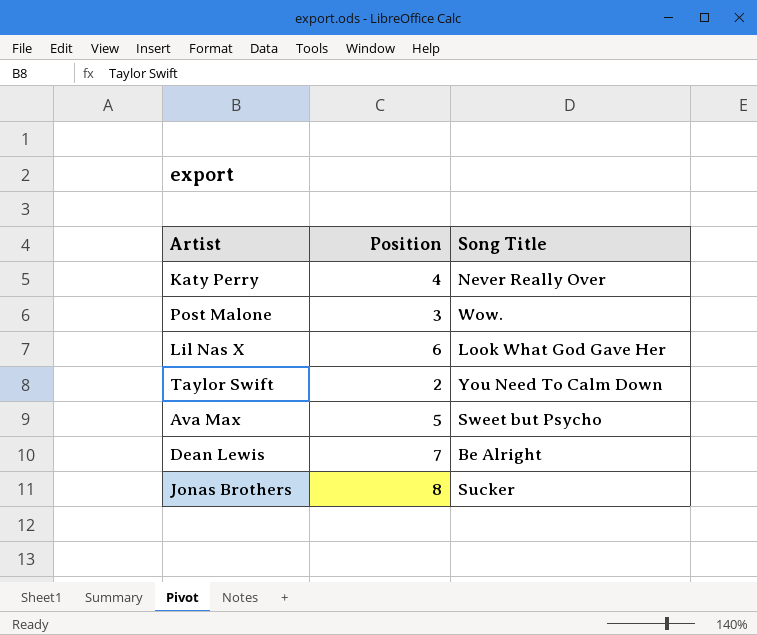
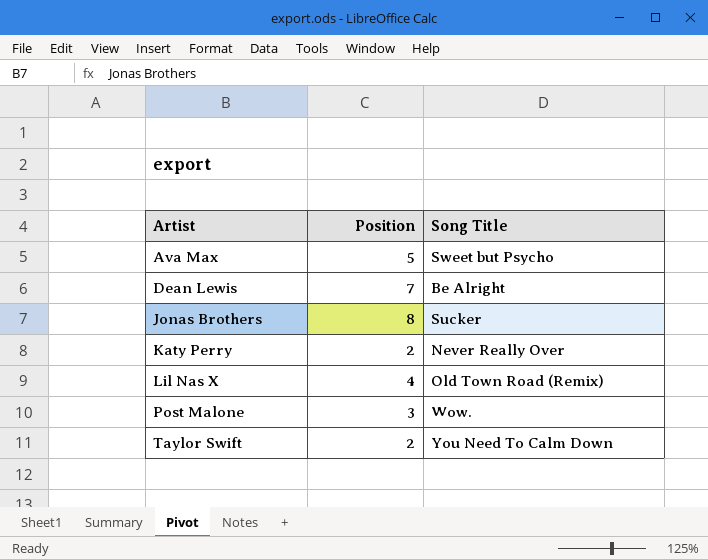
row order: none -> Artist ascending
Katy Perry | Position: 4 -> 2
Lil Nas X | Position: 6 -> 4
Lil Nas X | Song Title: Look What God Gave Her -> Old Town Road (Remix)

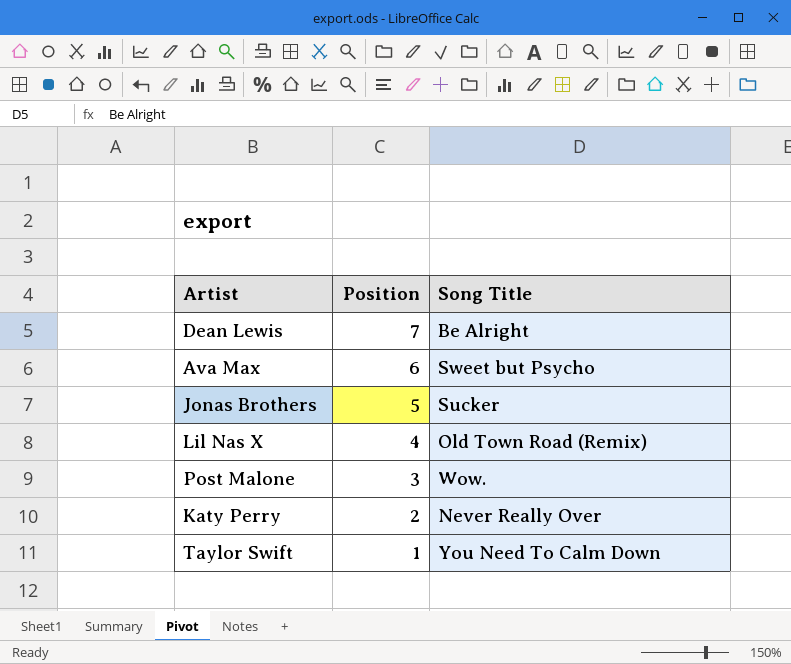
row order: Artist ascending -> Position descending
Ava Max | Position: 5 -> 6
Jonas Brothers | Position: 8 -> 5
Taylor Swift | Position: 2 -> 1

